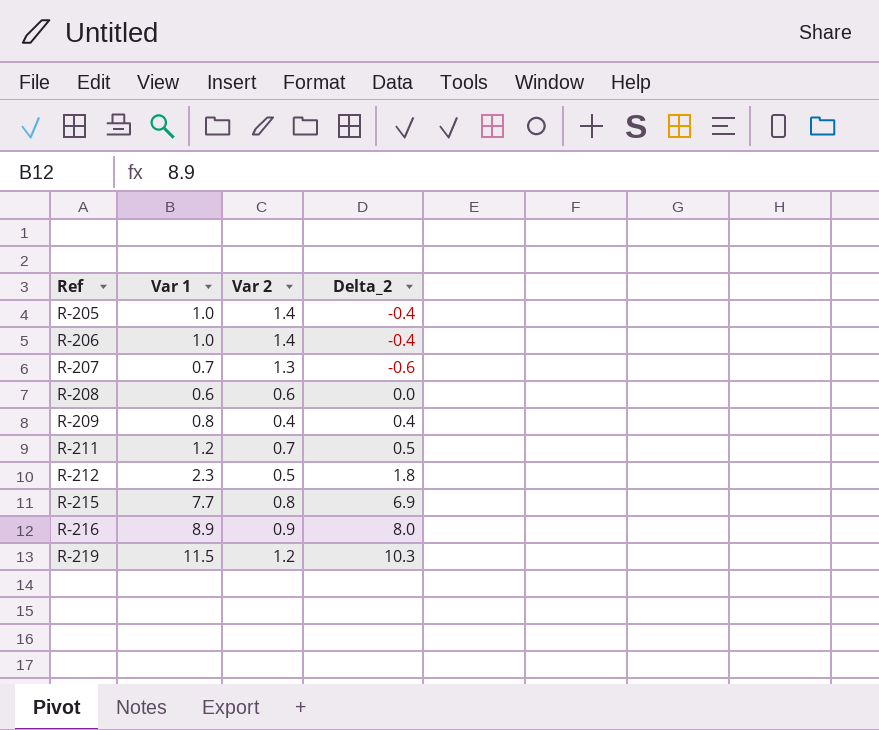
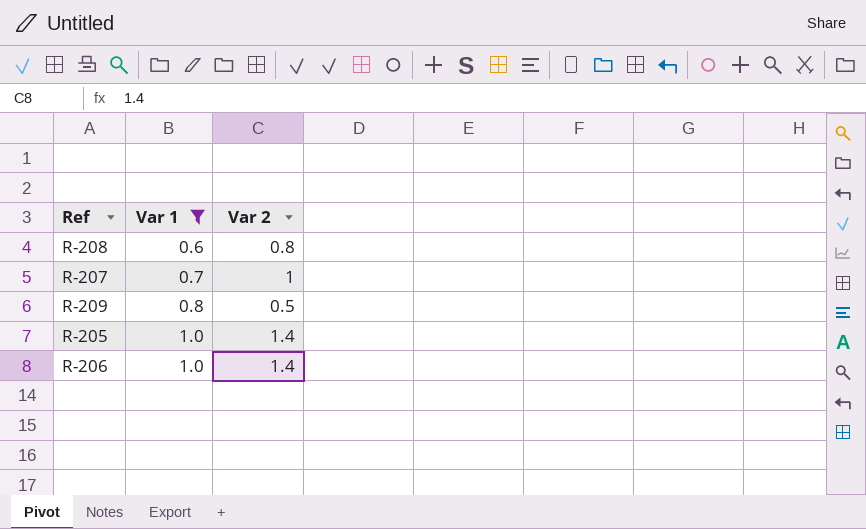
filter: none -> Var 1 <= 1.0
row order: Ref ascending -> Var 1 ascending
column Delta_2 | formula: [Var 1] - [Var 2] -> none
R-208 | Var 2: 0.6 -> 0.8
R-207 | Var 2: 1.3 -> 1
R-209 | Var 2: 0.4 -> 0.5

